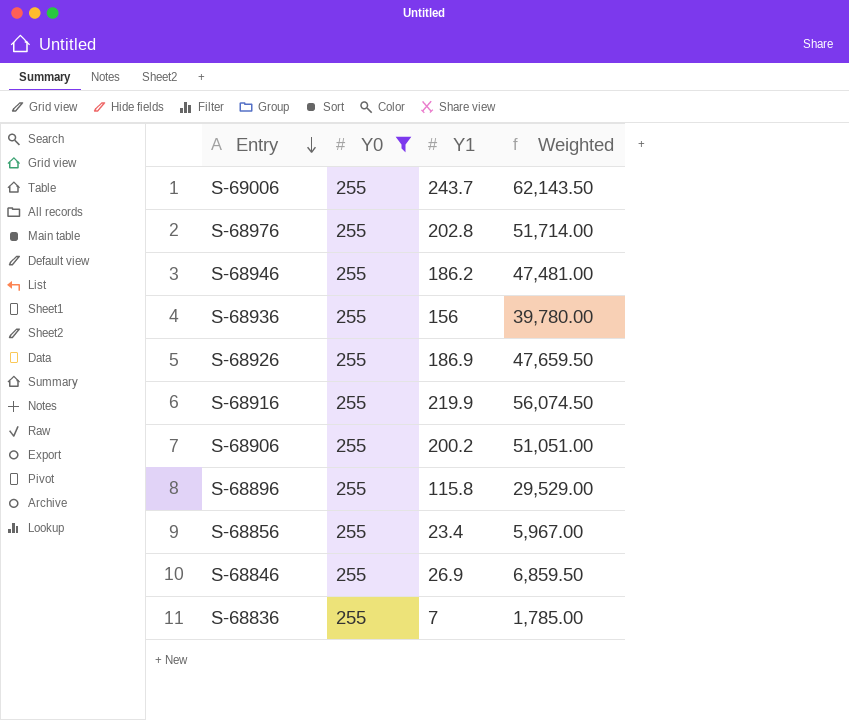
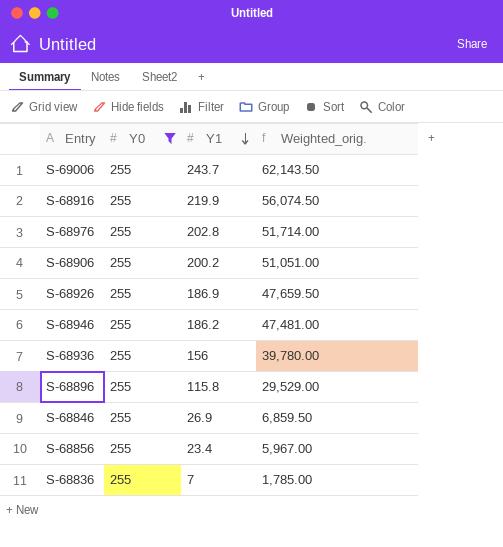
row order: Entry descending -> Y1 descending
column name: Weighted -> Weighted_orig.

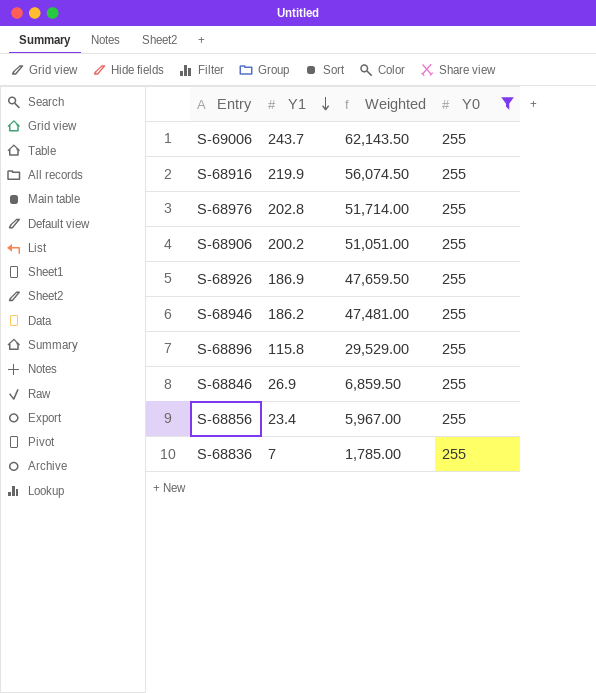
column name: Weighted_orig. -> Weighted
column Y0 | position: 2 -> 4
row S-68936: 255 | 156 | 39,780.00 -> none

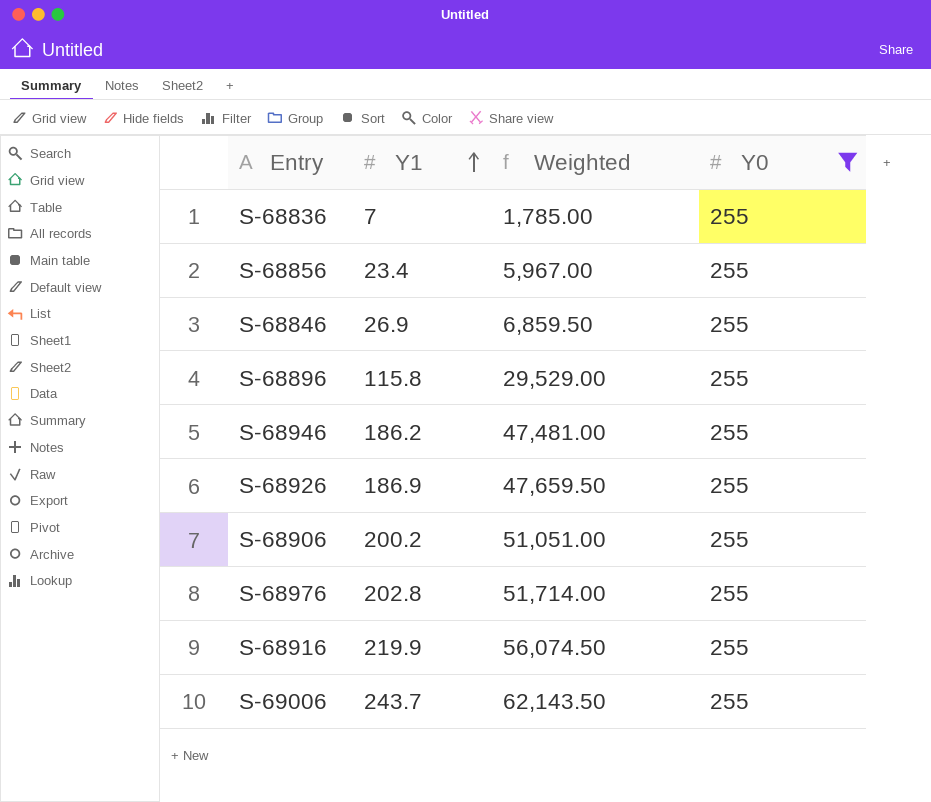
row order: Y1 descending -> Y1 ascending

